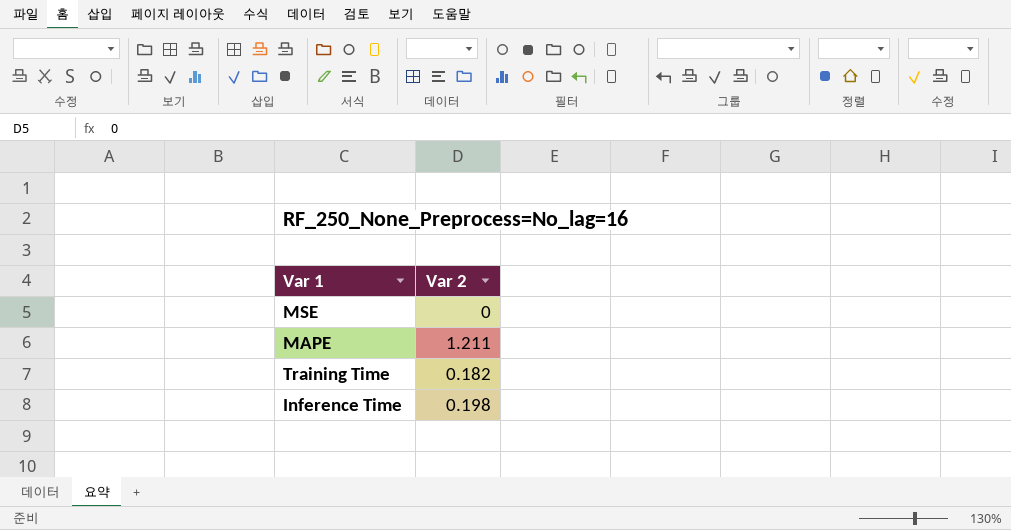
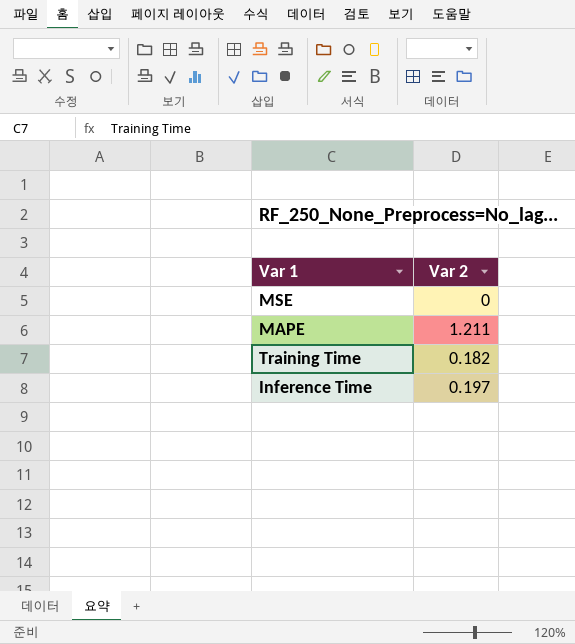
Inference Time | Var 2: 0.198 -> 0.197

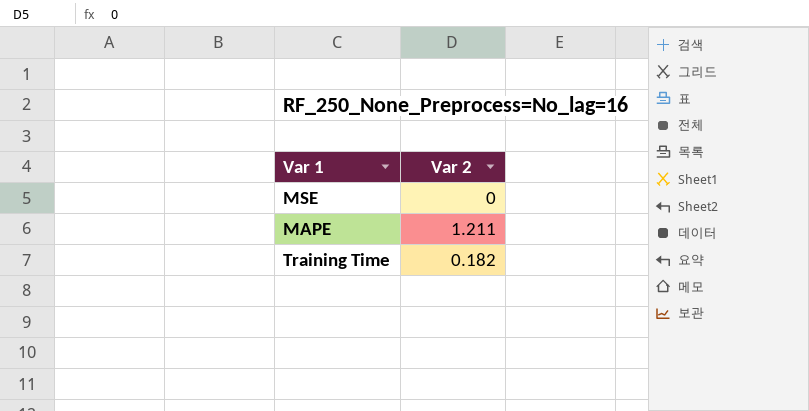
row Inference Time: 0.197 -> none

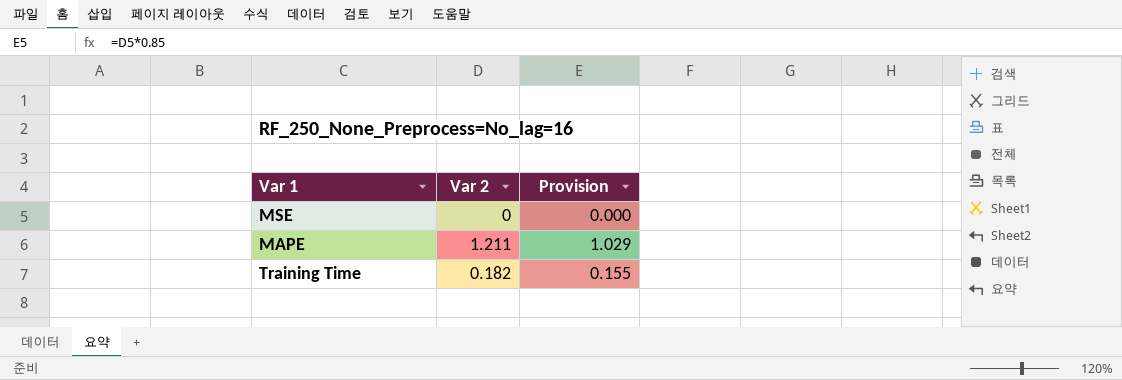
column Provision | formula: none -> [Var 2] * 0.85

